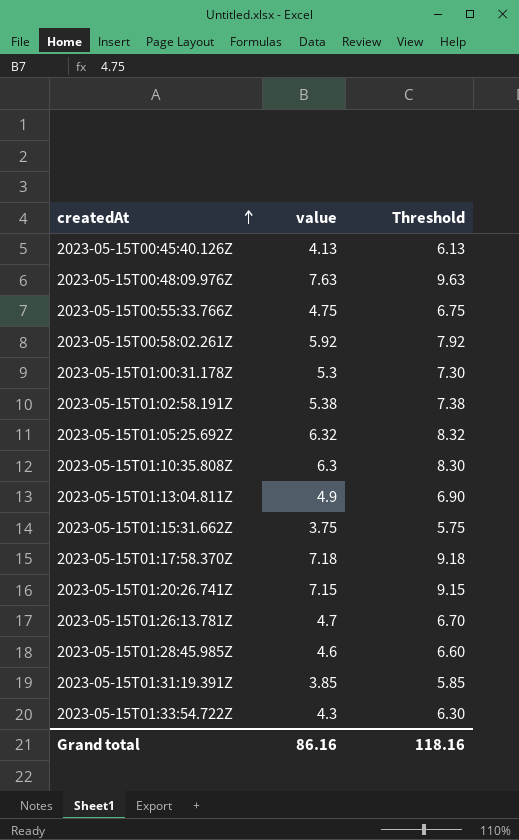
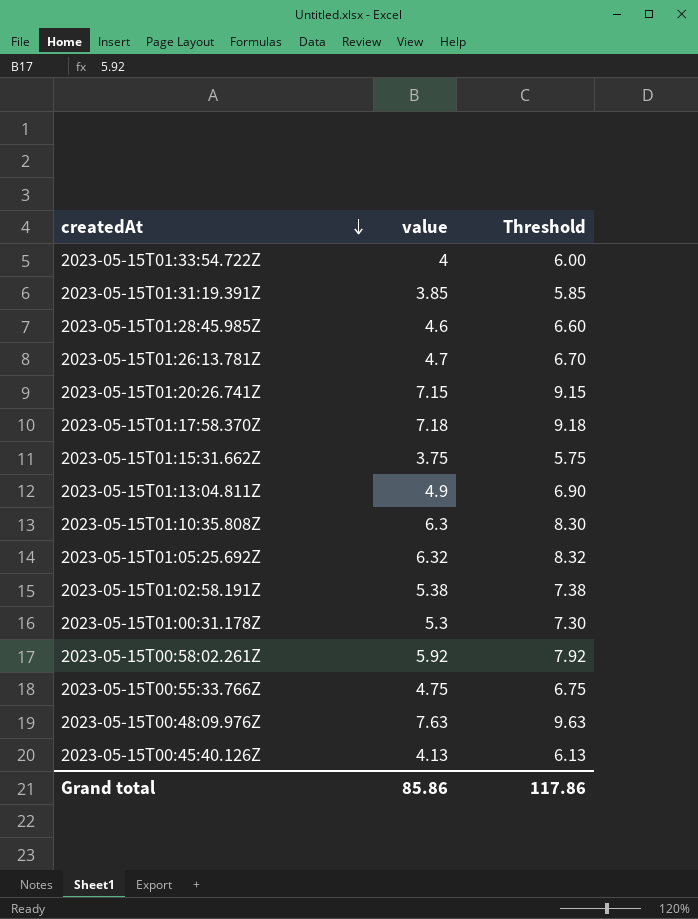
row order: createdAt ascending -> createdAt descending
2023-05-15T01:33:54.722Z | value: 4.3 -> 4
2023-05-15T01:33:54.722Z | Threshold: 6.30 -> 6.00
Grand total | value: 86.16 -> 85.86
Grand total | Threshold: 118.16 -> 117.86

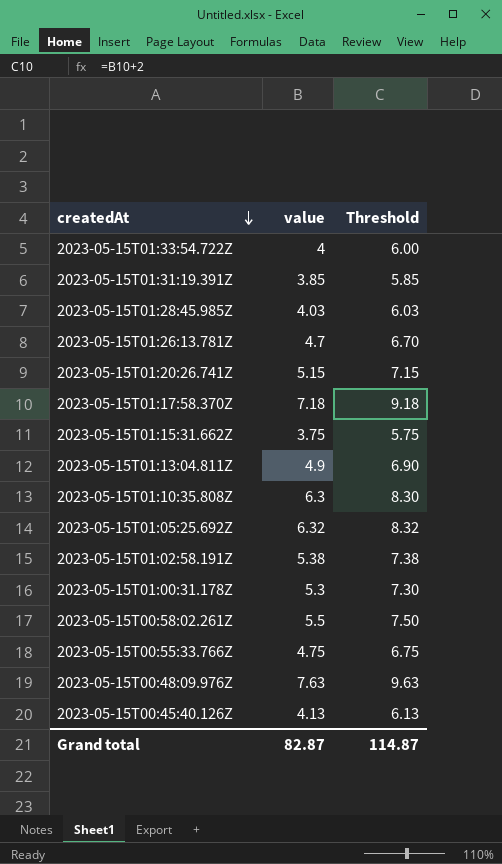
2023-05-15T01:28:45.985Z | value: 4.6 -> 4.03
2023-05-15T01:28:45.985Z | Threshold: 6.60 -> 6.03
2023-05-15T01:20:26.741Z | value: 7.15 -> 5.15
2023-05-15T01:20:26.741Z | Threshold: 9.15 -> 7.15
2023-05-15T00:58:02.261Z | value: 5.92 -> 5.5
2023-05-15T00:58:02.261Z | Threshold: 7.92 -> 7.50
Grand total | value: 85.86 -> 82.87
Grand total | Threshold: 117.86 -> 114.87

